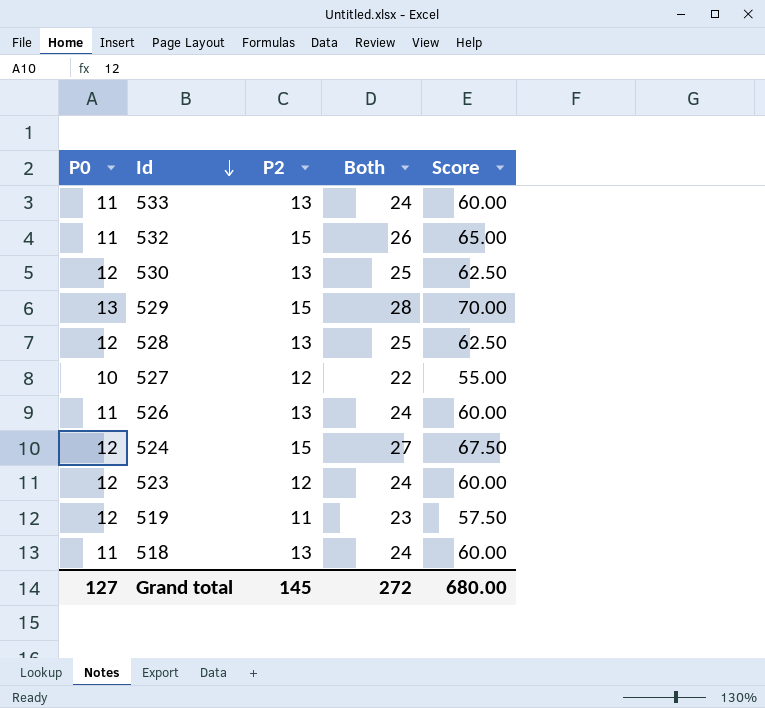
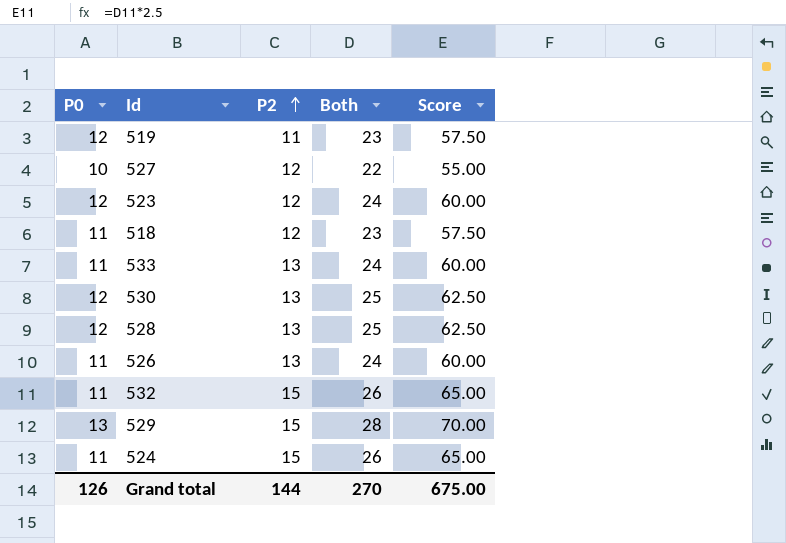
row order: Id descending -> P2 ascending
518 | P2: 13 -> 12
518 | Both: 24 -> 23
518 | Score: 60.00 -> 57.50
524 | P0: 12 -> 11
524 | Both: 27 -> 26
524 | Score: 67.50 -> 65.00
Grand total | P0: 127 -> 126
Grand total | P2: 145 -> 144
Grand total | Both: 272 -> 270
Grand total | Score: 680.00 -> 675.00

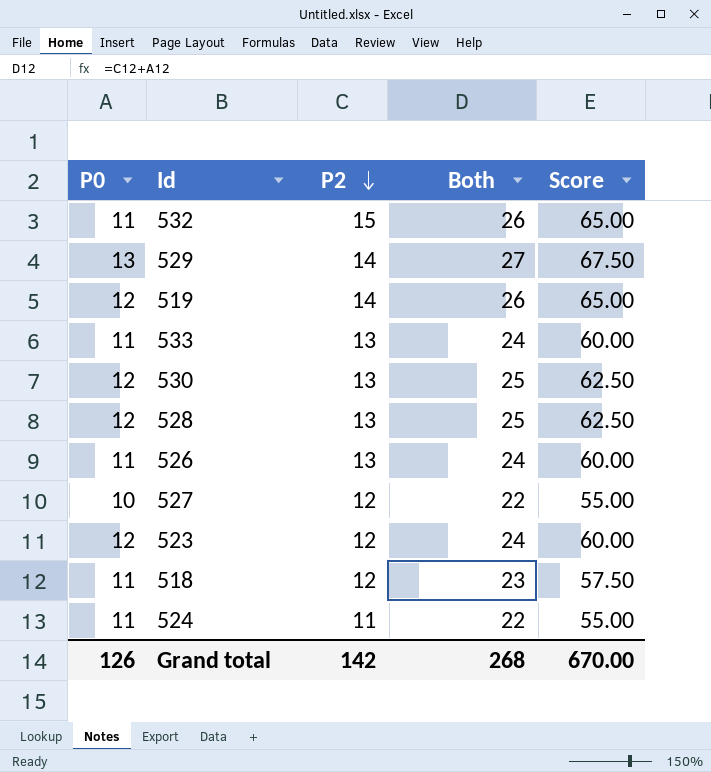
row order: P2 ascending -> P2 descending
529 | P2: 15 -> 14
529 | Both: 28 -> 27
529 | Score: 70.00 -> 67.50
519 | P2: 11 -> 14
519 | Both: 23 -> 26
519 | Score: 57.50 -> 65.00
524 | P2: 15 -> 11
524 | Both: 26 -> 22
524 | Score: 65.00 -> 55.00
Grand total | P2: 144 -> 142
Grand total | Both: 270 -> 268
Grand total | Score: 675.00 -> 670.00

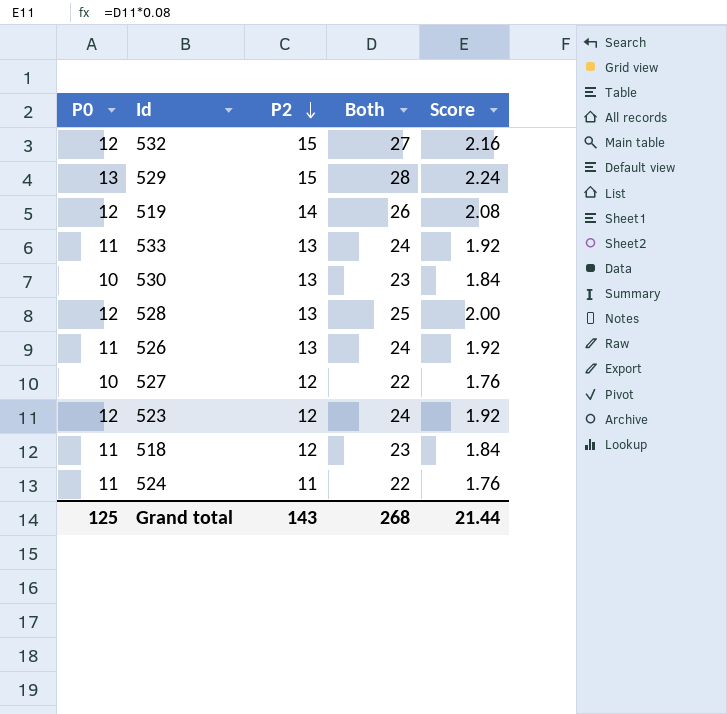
column Score | formula: [Both] * 2.5 -> [Both] * 0.08
532 | P0: 11 -> 12
532 | Both: 26 -> 27
529 | P2: 14 -> 15
529 | Both: 27 -> 28
530 | P0: 12 -> 10
530 | Both: 25 -> 23
Grand total | P0: 126 -> 125
Grand total | P2: 142 -> 143
Grand total | Score: 670.00 -> 21.44

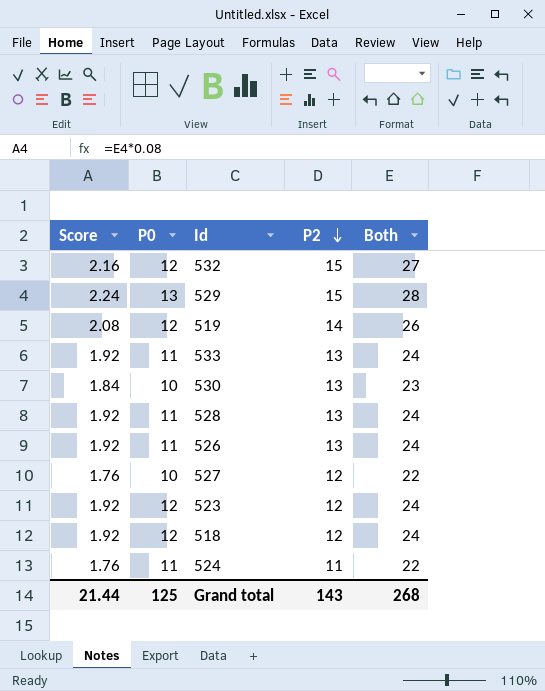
column Score | position: 5 -> 1
528 | Score: 2.00 -> 1.92
528 | P0: 12 -> 11
528 | Both: 25 -> 24
518 | Score: 1.84 -> 1.92
518 | P0: 11 -> 12
518 | Both: 23 -> 24

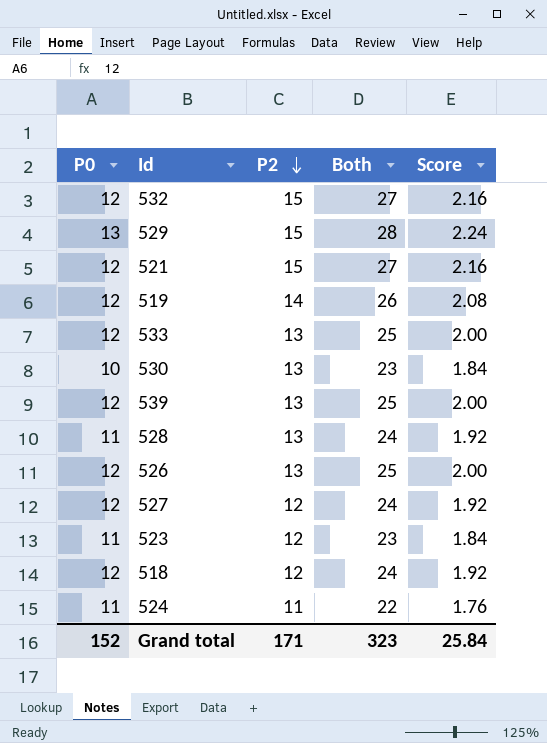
column Score | position: 1 -> 5
row 521: none -> 12 | 15 | 27 | 2.16
533 | P0: 11 -> 12
533 | Both: 24 -> 25
533 | Score: 1.92 -> 2.00
row 539: none -> 12 | 13 | 25 | 2.00
526 | P0: 11 -> 12
526 | Both: 24 -> 25
526 | Score: 1.92 -> 2.00
527 | P0: 10 -> 12
527 | Both: 22 -> 24
527 | Score: 1.76 -> 1.92
523 | P0: 12 -> 11
523 | Both: 24 -> 23
523 | Score: 1.92 -> 1.84
Grand total | P0: 125 -> 152
Grand total | P2: 143 -> 171
Grand total | Both: 268 -> 323
Grand total | Score: 21.44 -> 25.84

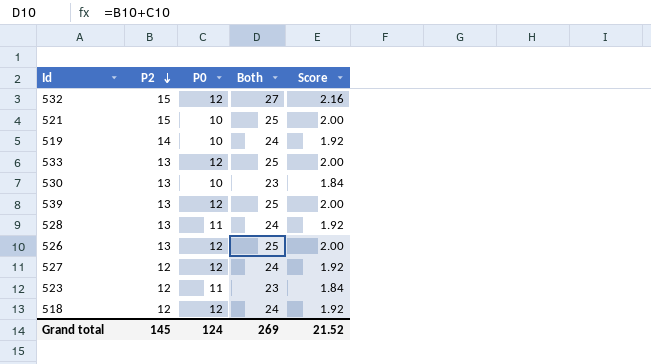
column P0 | position: 1 -> 3
row 529: 13 | 15 | 28 | 2.24 -> none
row 524: 11 | 11 | 22 | 1.76 -> none
521 | P0: 12 -> 10
521 | Both: 27 -> 25
521 | Score: 2.16 -> 2.00
519 | P0: 12 -> 10
519 | Both: 26 -> 24
519 | Score: 2.08 -> 1.92
Grand total | P2: 171 -> 145
Grand total | P0: 152 -> 124
Grand total | Both: 323 -> 269
Grand total | Score: 25.84 -> 21.52

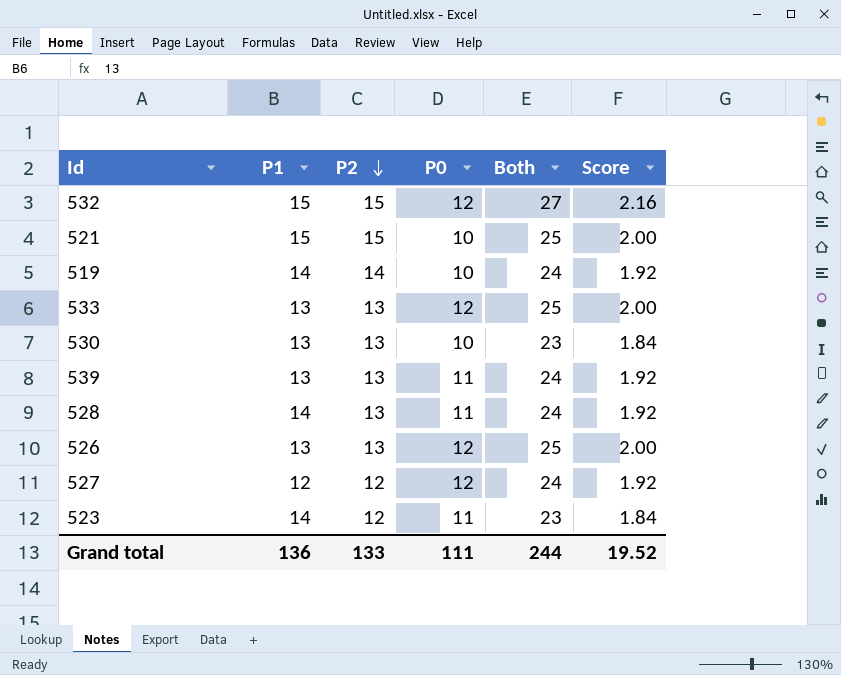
column P1 | position: none -> 2
row 518: 12 | 12 | 24 | 1.92 -> none
539 | P0: 12 -> 11
539 | Both: 25 -> 24
539 | Score: 2.00 -> 1.92
Grand total | P2: 145 -> 133
Grand total | P0: 124 -> 111
Grand total | Both: 269 -> 244
Grand total | Score: 21.52 -> 19.52

